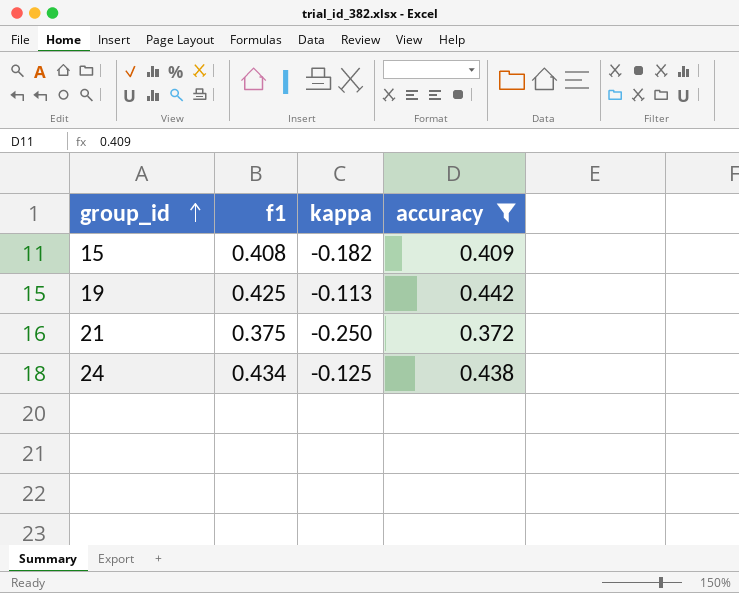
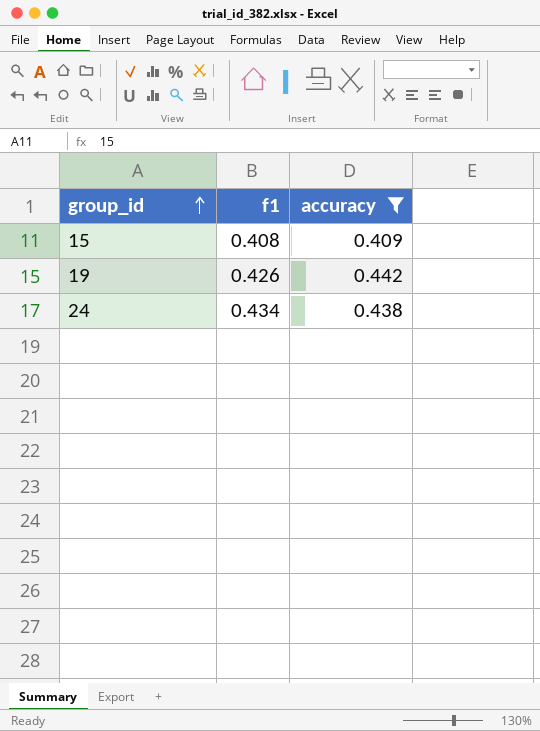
column kappa | position: 3 -> none
row 21: 0.375 | -0.250 | 0.372 -> none
19 | f1: 0.425 -> 0.426

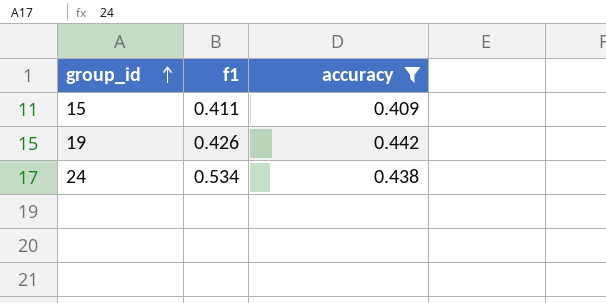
15 | f1: 0.408 -> 0.411
24 | f1: 0.434 -> 0.534

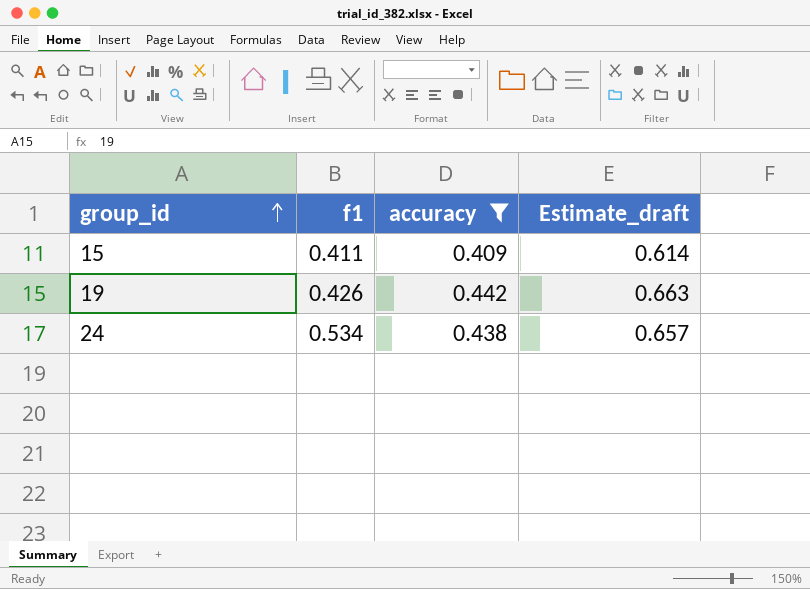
column Estimate_draft | formula: none -> [accuracy] * 1.5

